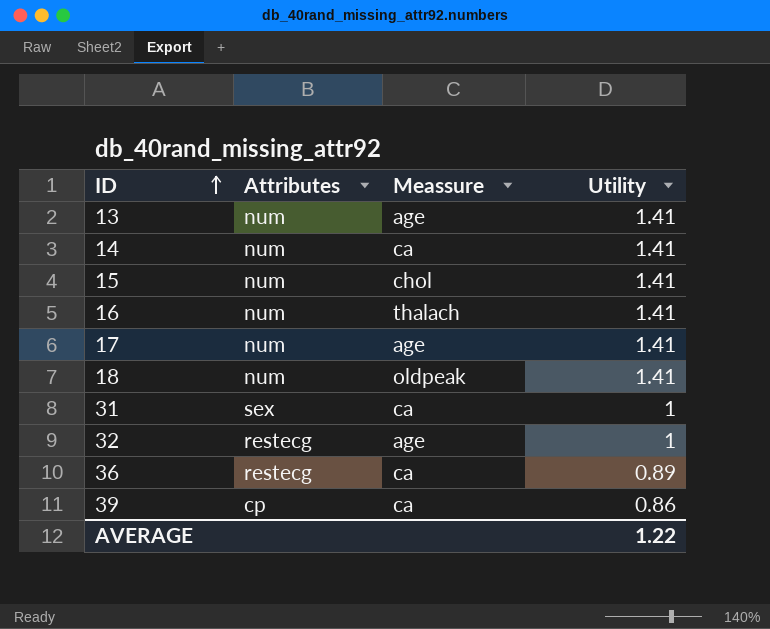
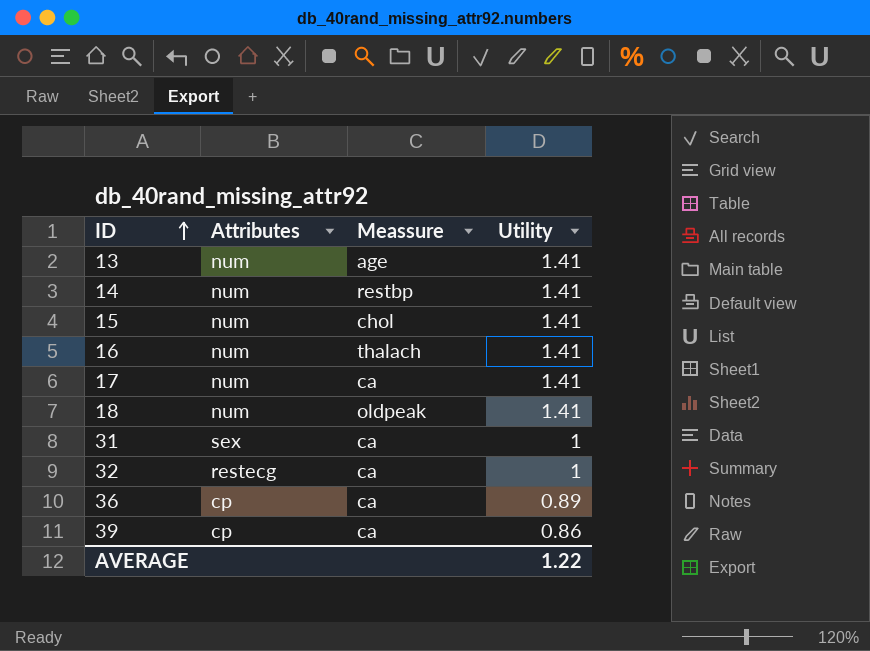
14 | Meassure: ca -> restbp
17 | Meassure: age -> ca
32 | Meassure: age -> ca
36 | Attributes: restecg -> cp

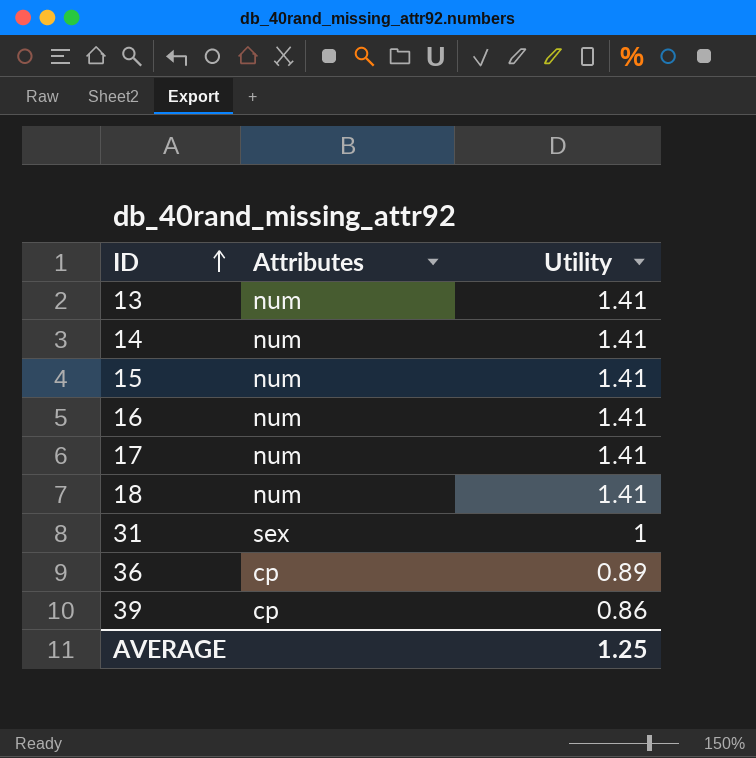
column Meassure | position: 3 -> none
row 32: restecg | ca | 1 -> none
AVERAGE | Utility: 1.22 -> 1.25

